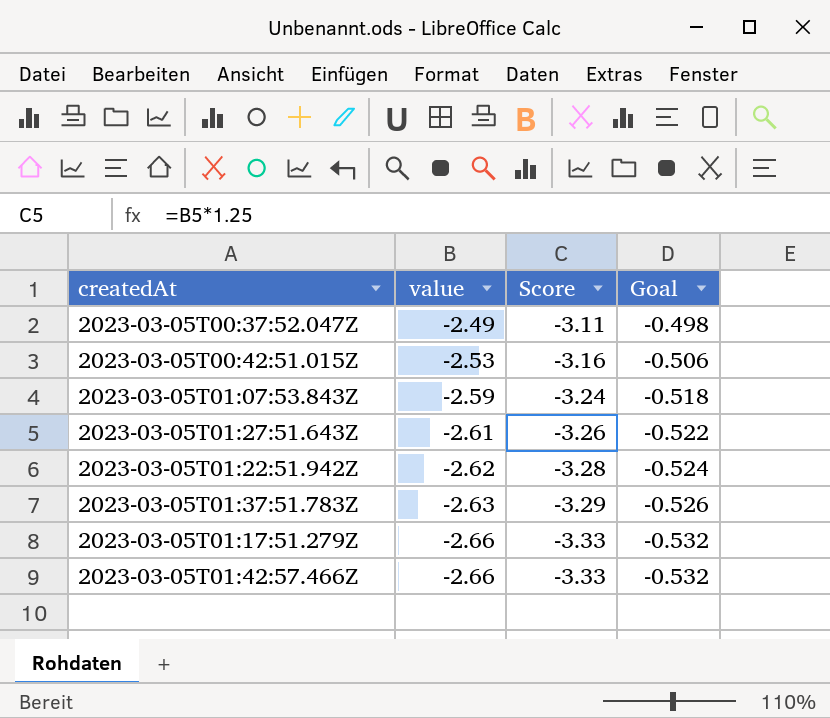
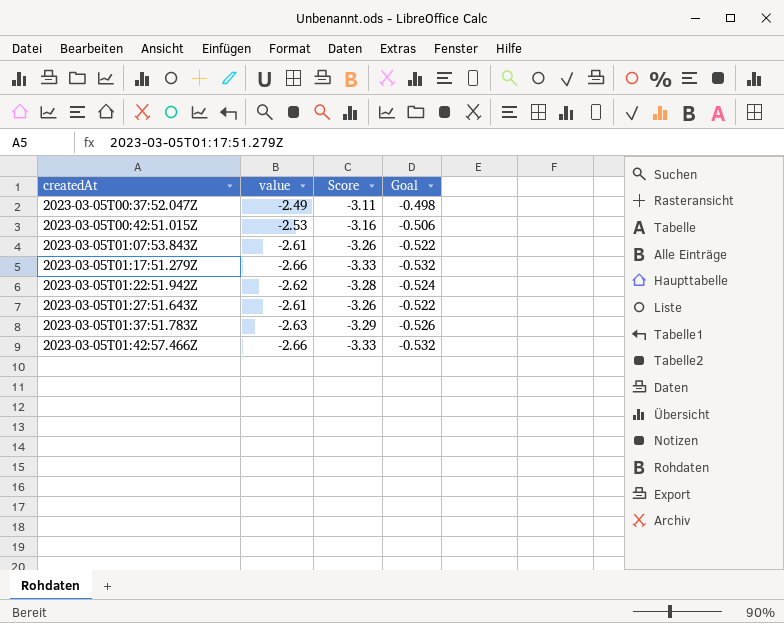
row order: value descending -> createdAt ascending
2023-03-05T01:07:53.843Z | value: -2.59 -> -2.61
2023-03-05T01:07:53.843Z | Score: -3.24 -> -3.26
2023-03-05T01:07:53.843Z | Goal: -0.518 -> -0.522

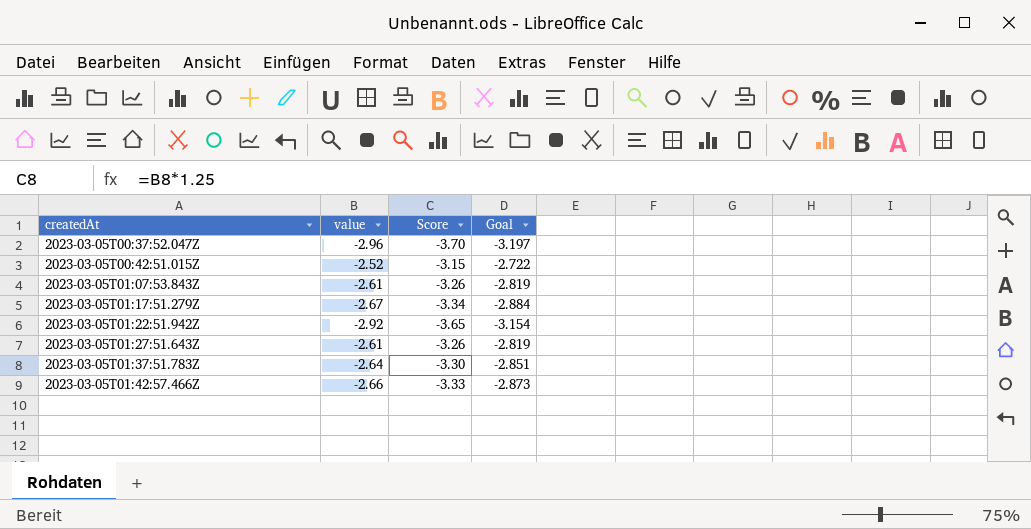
column Goal | formula: [value] * 0.2 -> [value] * 1.08
2023-03-05T00:37:52.047Z | value: -2.49 -> -2.96
2023-03-05T00:37:52.047Z | Score: -3.11 -> -3.70
2023-03-05T00:42:51.015Z | value: -2.53 -> -2.52
2023-03-05T00:42:51.015Z | Score: -3.16 -> -3.15
2023-03-05T01:17:51.279Z | value: -2.66 -> -2.67
2023-03-05T01:17:51.279Z | Score: -3.33 -> -3.34
2023-03-05T01:22:51.942Z | value: -2.62 -> -2.92
2023-03-05T01:22:51.942Z | Score: -3.28 -> -3.65
2023-03-05T01:37:51.783Z | value: -2.63 -> -2.64
2023-03-05T01:37:51.783Z | Score: -3.29 -> -3.30

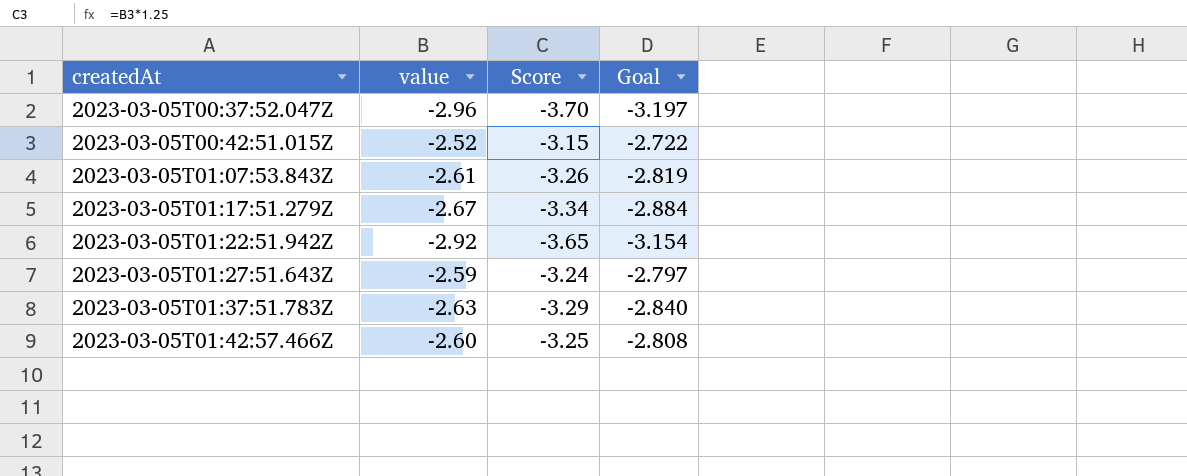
2023-03-05T01:27:51.643Z | value: -2.61 -> -2.59
2023-03-05T01:27:51.643Z | Score: -3.26 -> -3.24
2023-03-05T01:27:51.643Z | Goal: -2.819 -> -2.797
2023-03-05T01:37:51.783Z | value: -2.64 -> -2.63
2023-03-05T01:37:51.783Z | Score: -3.30 -> -3.29
2023-03-05T01:37:51.783Z | Goal: -2.851 -> -2.840
2023-03-05T01:42:57.466Z | value: -2.66 -> -2.60
2023-03-05T01:42:57.466Z | Score: -3.33 -> -3.25
2023-03-05T01:42:57.466Z | Goal: -2.873 -> -2.808

